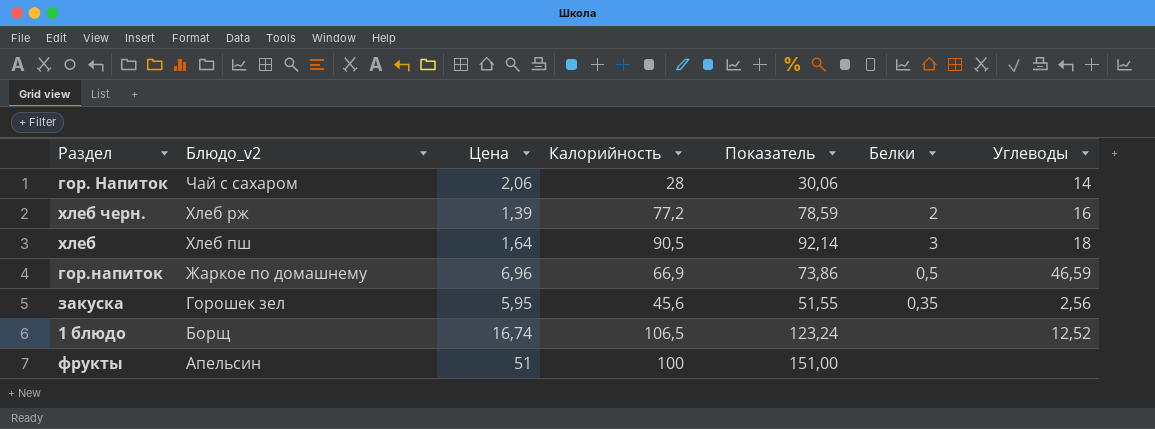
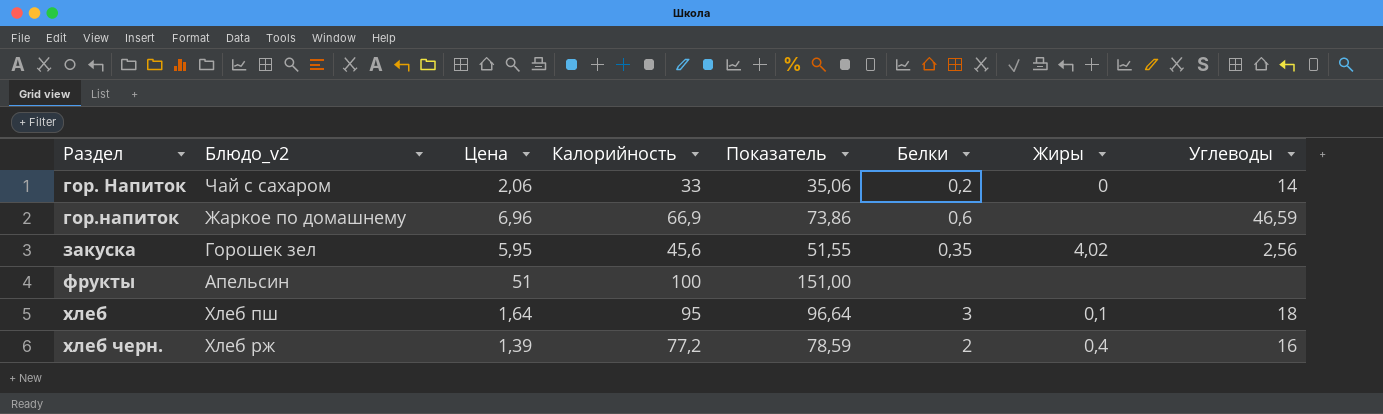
row order: Блюдо_v2 descending -> Раздел ascending
column Жиры | position: none -> 7
row 1 блюдо: Борщ | 16,74 | 106,5 | 123,24 | none | 12,52 -> none
гор. Напиток | Калорийность: 28 -> 33
гор. Напиток | Показатель: 30,06 -> 35,06
гор. Напиток | Белки: none -> 0,2
гор.напиток | Белки: 0,5 -> 0,6
хлеб | Калорийность: 90,5 -> 95
хлеб | Показатель: 92,14 -> 96,64

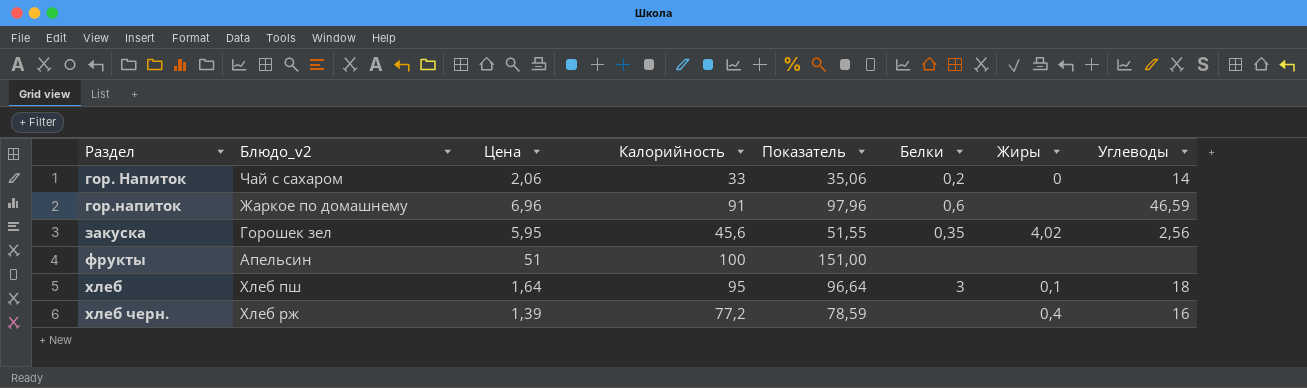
гор.напиток | Калорийность: 66,9 -> 91
гор.напиток | Показатель: 73,86 -> 97,96
хлеб черн. | Белки: 2 -> none

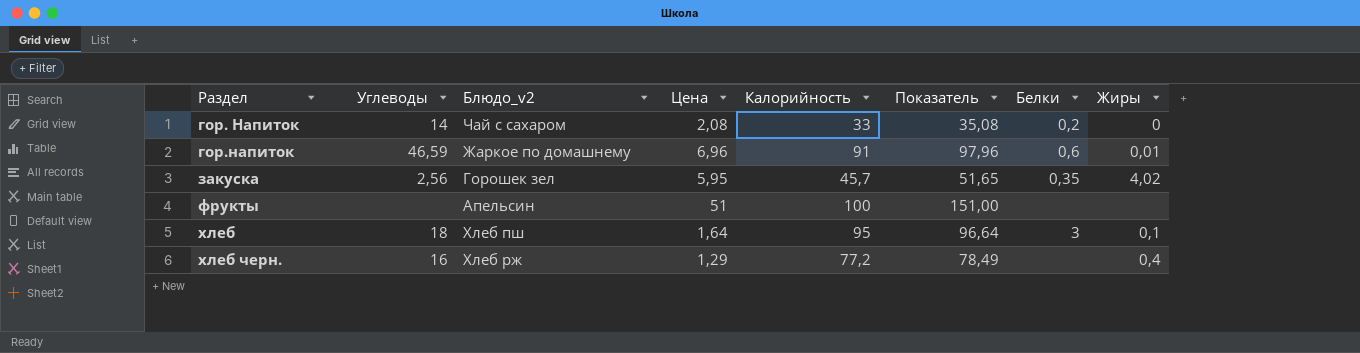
column Углеводы | position: 8 -> 2
гор. Напиток | Цена: 2,06 -> 2,08
гор. Напиток | Показатель: 35,06 -> 35,08
гор.напиток | Жиры: none -> 0,01
закуска | Калорийность: 45,6 -> 45,7
закуска | Показатель: 51,55 -> 51,65
хлеб черн. | Цена: 1,39 -> 1,29
хлеб черн. | Показатель: 78,59 -> 78,49

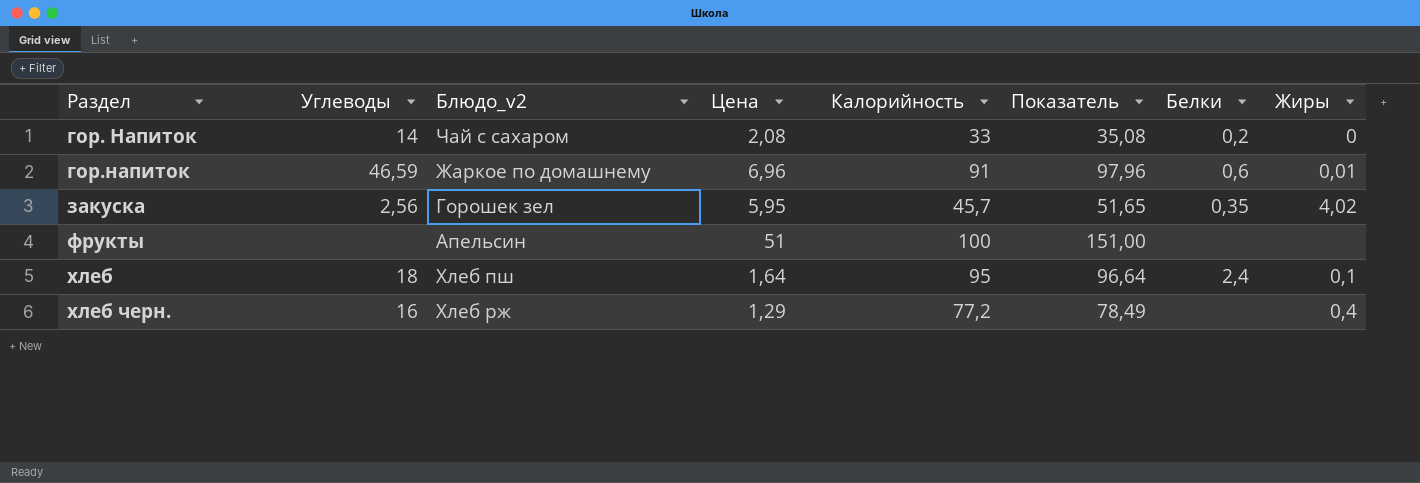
хлеб | Белки: 3 -> 2,4

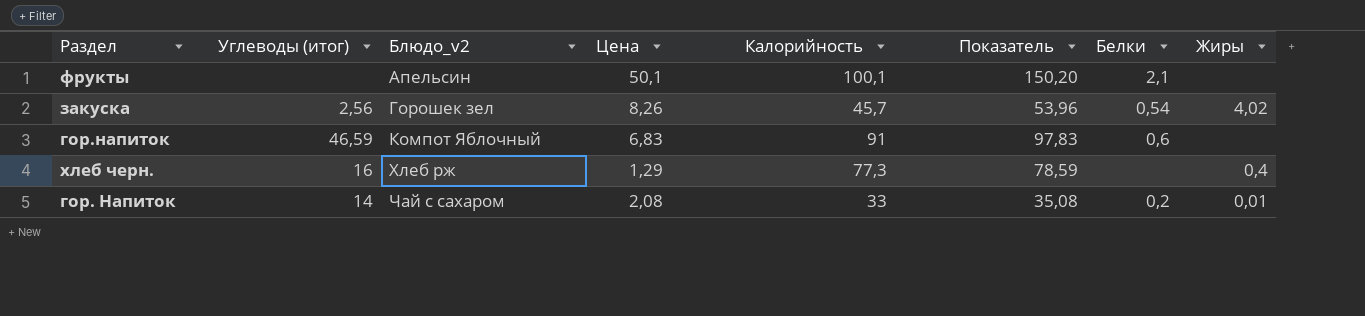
row order: Раздел ascending -> Блюдо_v2 ascending
column name: Углеводы -> Углеводы (итог)
row хлеб: 18 | Хлеб пш | 1,64 | 95 | 96,64 | 2,4 | 0,1 -> none
фрукты | Цена: 51 -> 50,1
фрукты | Калорийность: 100 -> 100,1
фрукты | Показатель: 151,00 -> 150,20
фрукты | Белки: none -> 2,1
закуска | Цена: 5,95 -> 8,26
закуска | Показатель: 51,65 -> 53,96
закуска | Белки: 0,35 -> 0,54
гор.напиток | Блюдо_v2: Жаркое по домашнему -> Компот Яблочный
гор.напиток | Цена: 6,96 -> 6,83
гор.напиток | Показатель: 97,96 -> 97,83
гор.напиток | Жиры: 0,01 -> none
хлеб черн. | Калорийность: 77,2 -> 77,3
хлеб черн. | Показатель: 78,49 -> 78,59
гор. Напиток | Жиры: 0 -> 0,01

